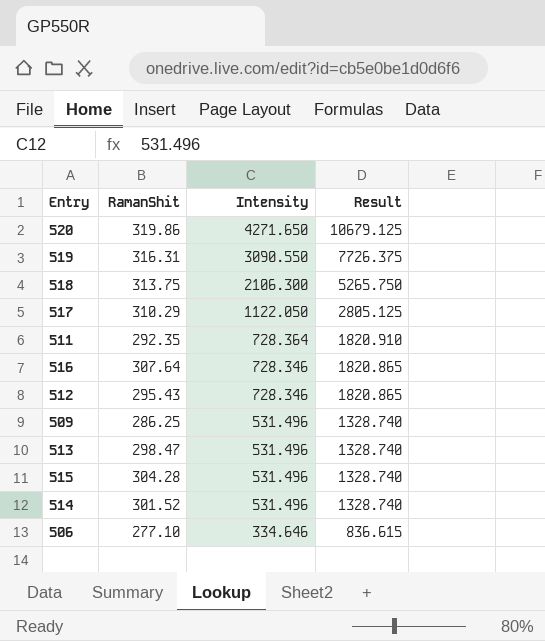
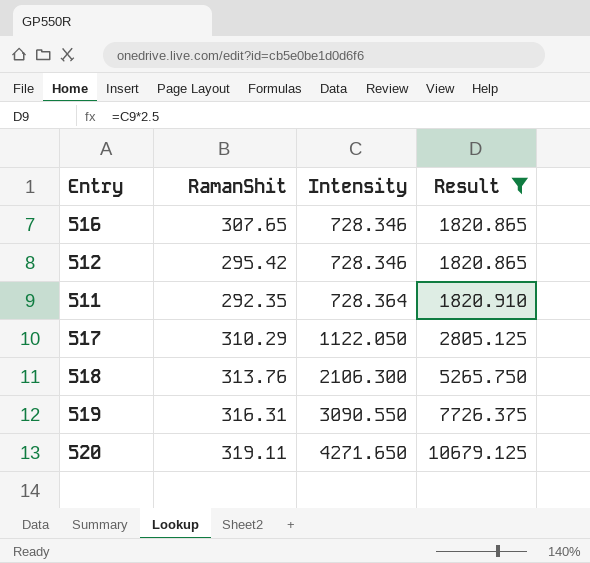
filter: none -> Result >= 1820.865
row order: Intensity descending -> Intensity ascending
516 | RamanShit: 307.64 -> 307.65
512 | RamanShit: 295.43 -> 295.42
518 | RamanShit: 313.75 -> 313.76
520 | RamanShit: 319.86 -> 319.11

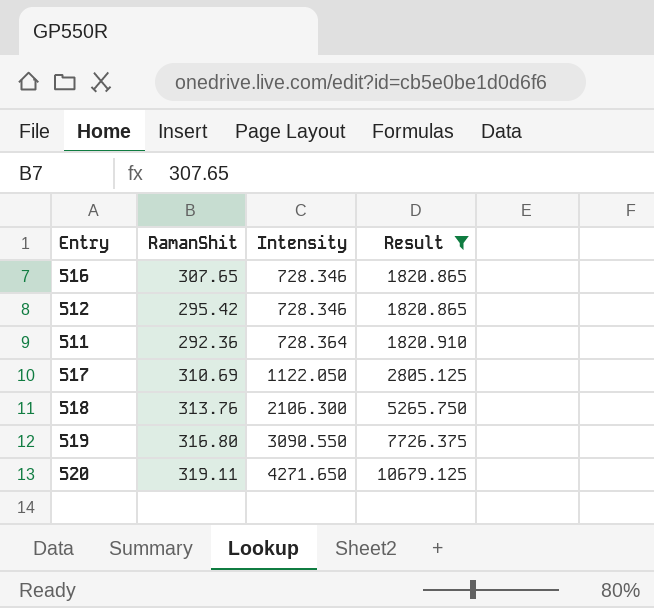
511 | RamanShit: 292.35 -> 292.36
517 | RamanShit: 310.29 -> 310.69
519 | RamanShit: 316.31 -> 316.80

